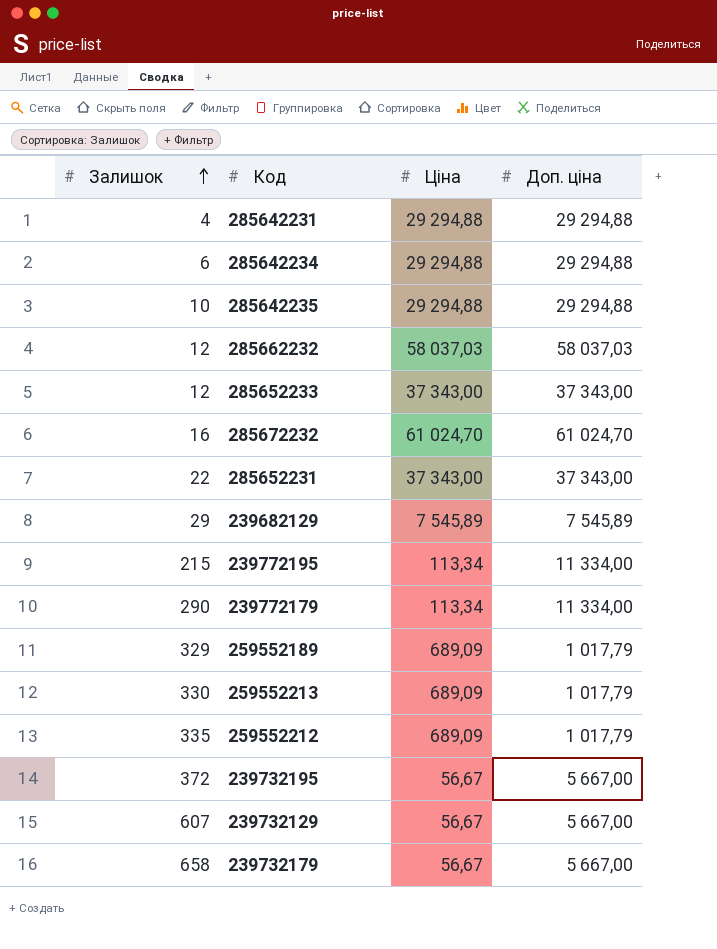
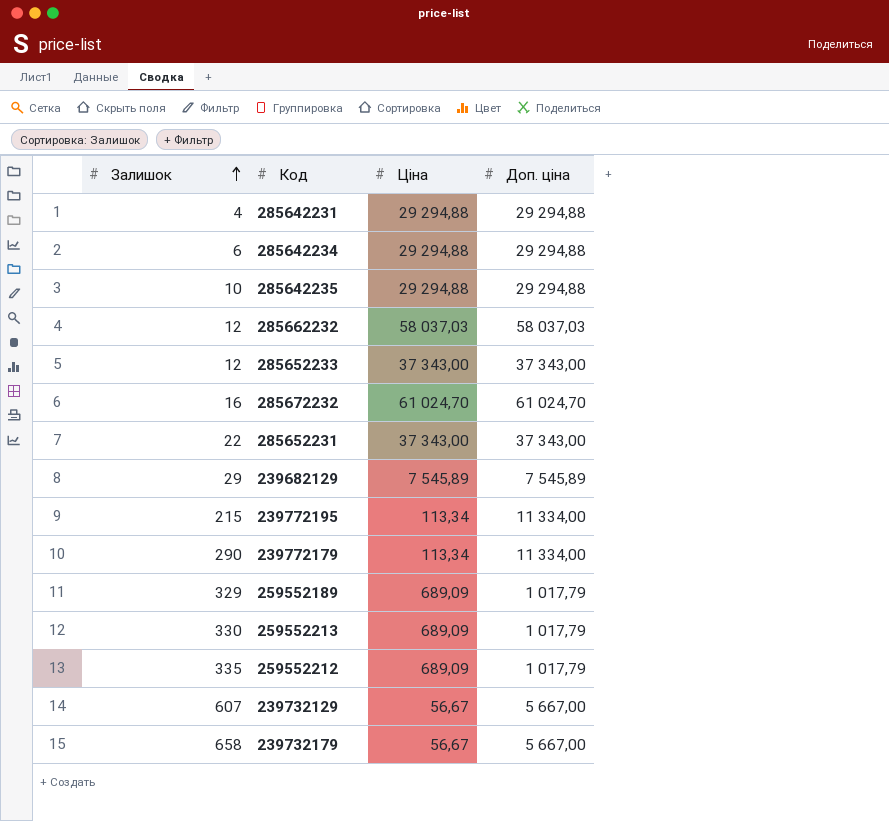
row 239732195: 372 | 56,67 | 5 667,00 -> none

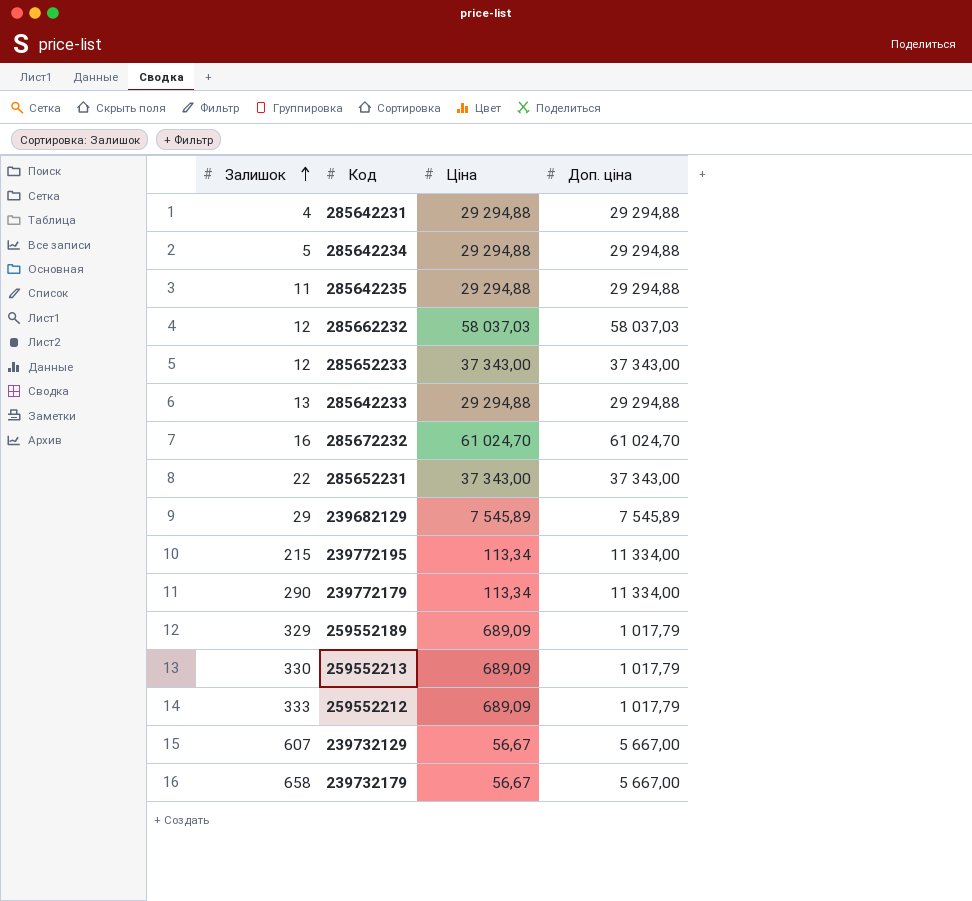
285642234 | Залишок: 6 -> 5
285642235 | Залишок: 10 -> 11
row 285642233: none -> 13 | 29 294,88 | 29 294,88
259552212 | Залишок: 335 -> 333

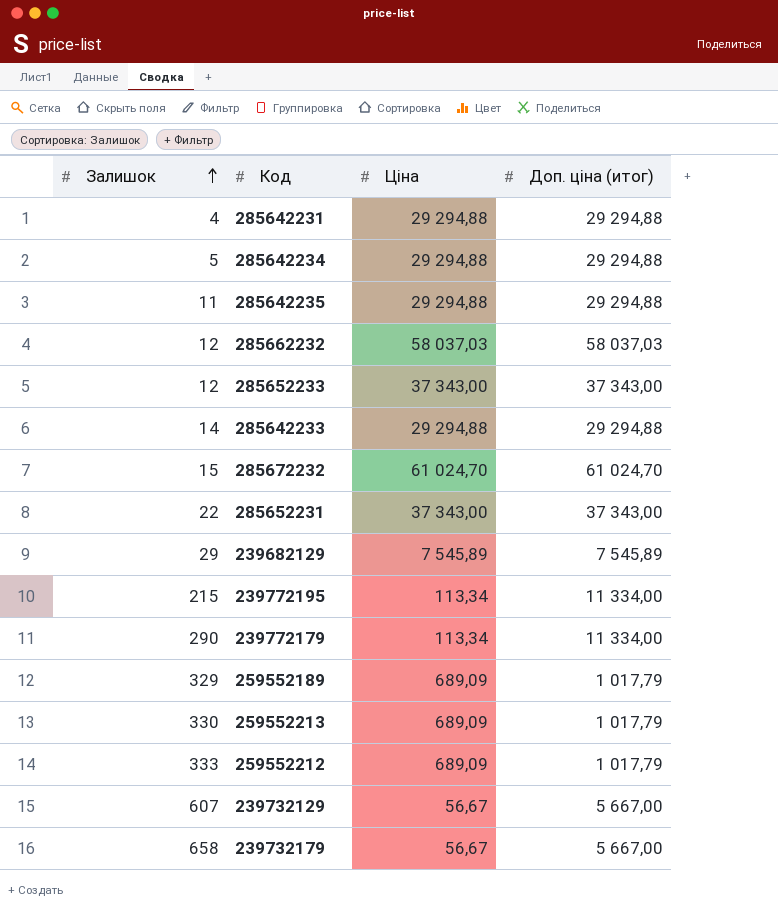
column name: Доп. ціна -> Доп. ціна (итог)
285642233 | Залишок: 13 -> 14
285672232 | Залишок: 16 -> 15

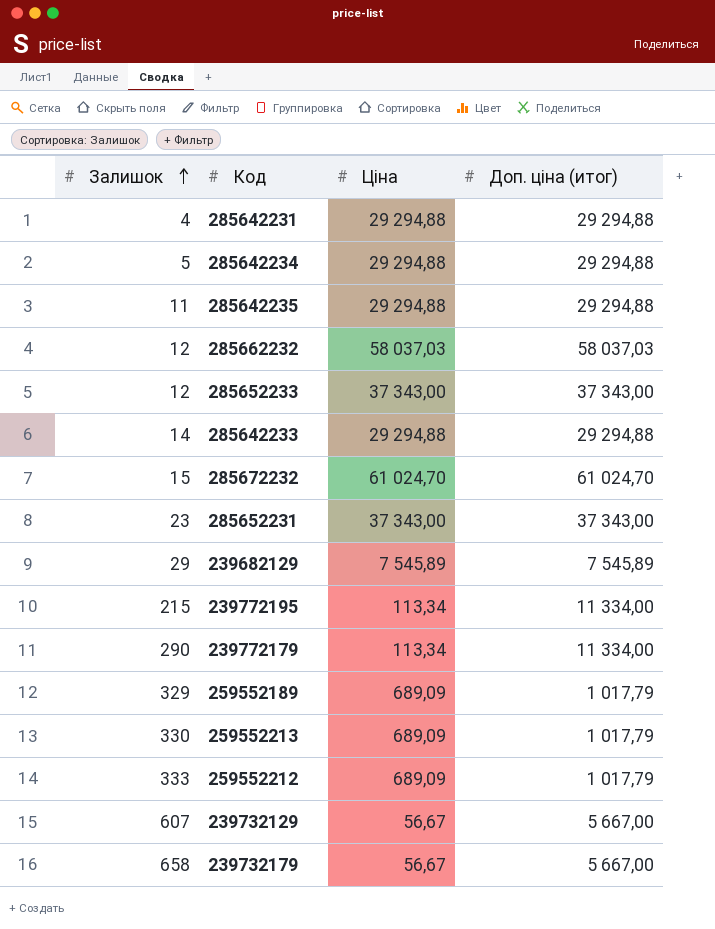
285652231 | Залишок: 22 -> 23

